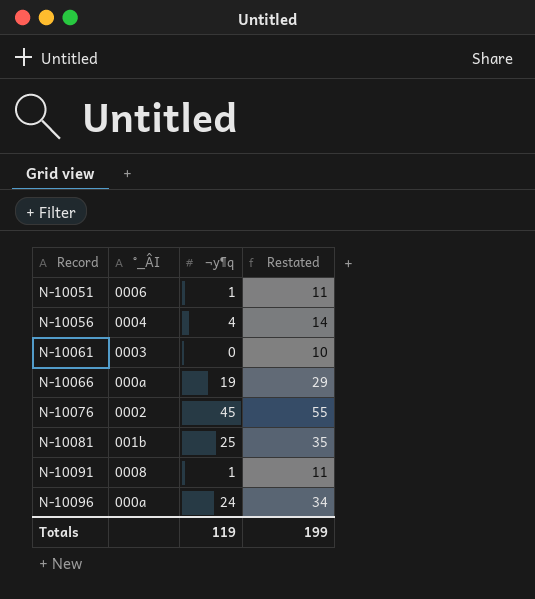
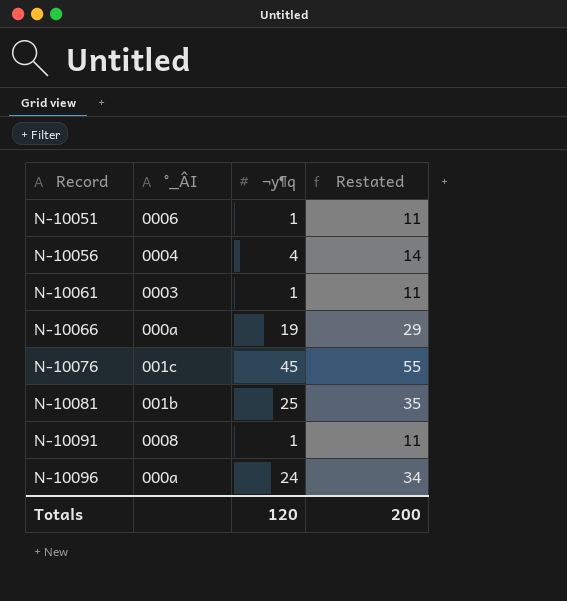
N-10061 | ¬y¶q: 0 -> 1
N-10061 | Restated: 10 -> 11
N-10076 | °_ÂI: 0002 -> 001c
Totals | ¬y¶q: 119 -> 120
Totals | Restated: 199 -> 200

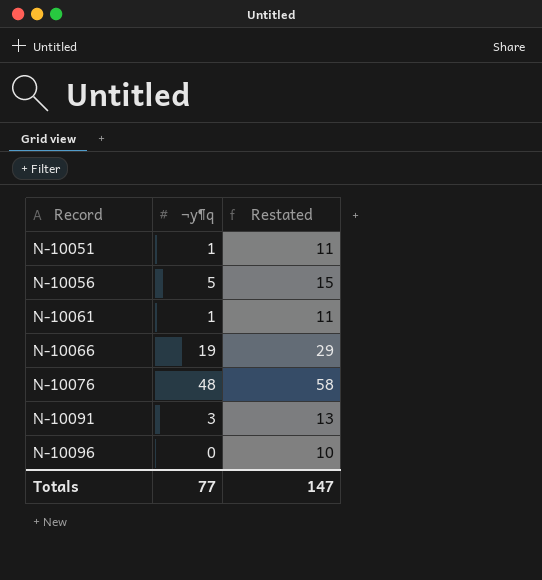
column °_ÂI | position: 2 -> none
row N-10081: 001b | 25 | 35 -> none
N-10056 | ¬y¶q: 4 -> 5
N-10056 | Restated: 14 -> 15
N-10076 | ¬y¶q: 45 -> 48
N-10076 | Restated: 55 -> 58
N-10091 | ¬y¶q: 1 -> 3
N-10091 | Restated: 11 -> 13
N-10096 | ¬y¶q: 24 -> 0
N-10096 | Restated: 34 -> 10
Totals | ¬y¶q: 120 -> 77
Totals | Restated: 200 -> 147

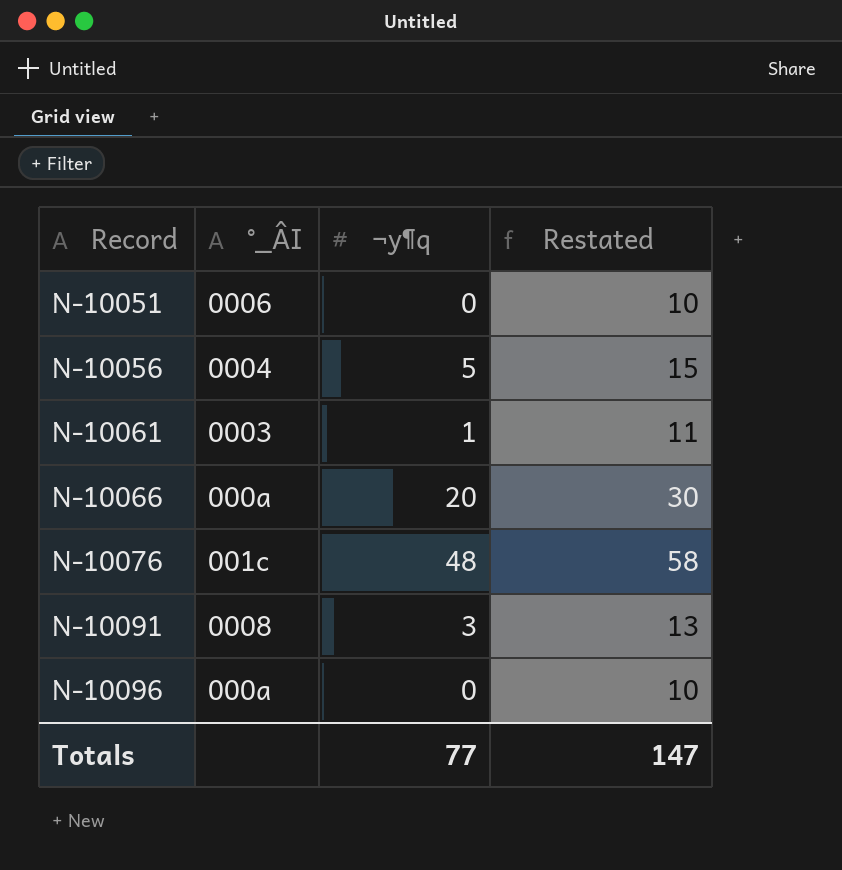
column °_ÂI | position: none -> 2
N-10051 | ¬y¶q: 1 -> 0
N-10051 | Restated: 11 -> 10
N-10066 | ¬y¶q: 19 -> 20
N-10066 | Restated: 29 -> 30

